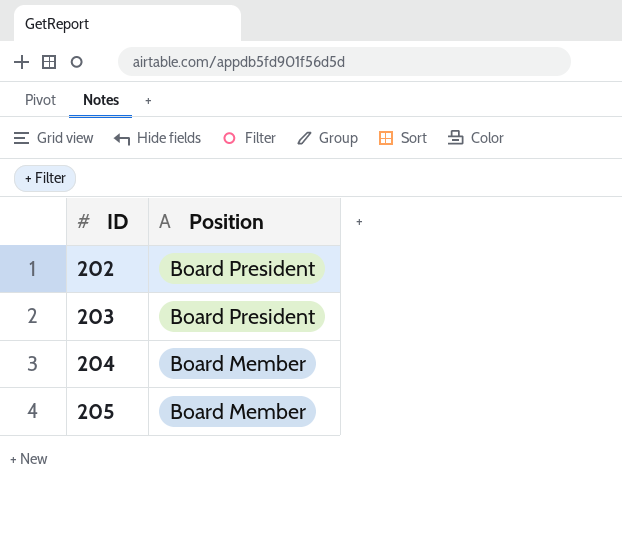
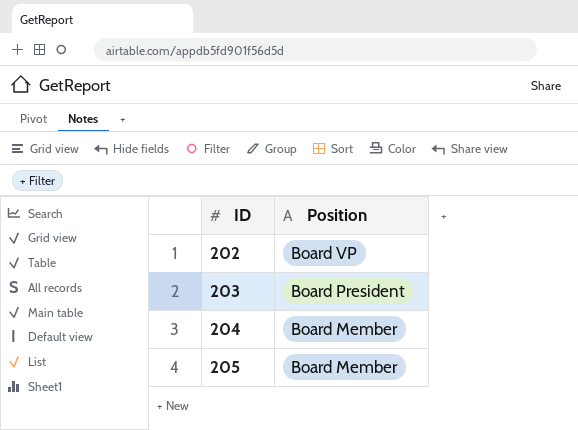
202 | Position: Board President -> Board VP

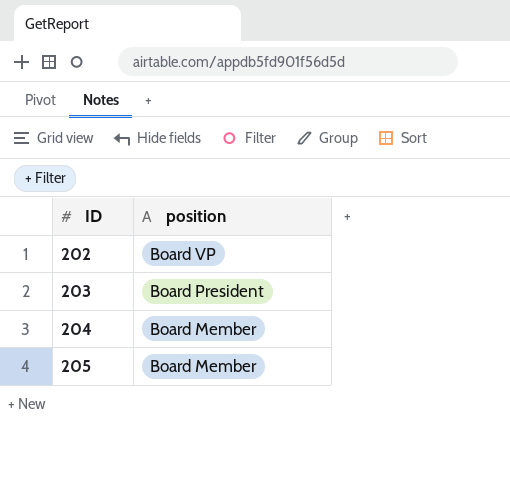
column name: Position -> position

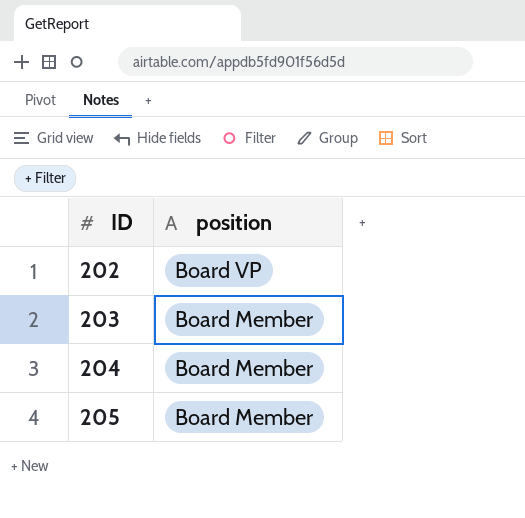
203 | position: Board President -> Board Member

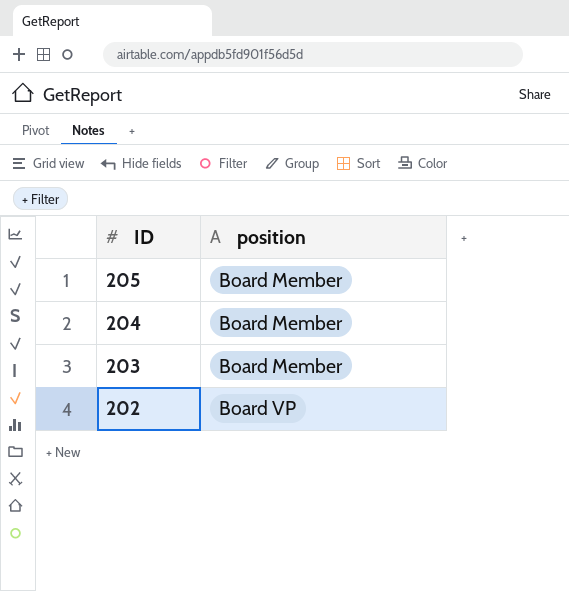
row order: ID ascending -> ID descending

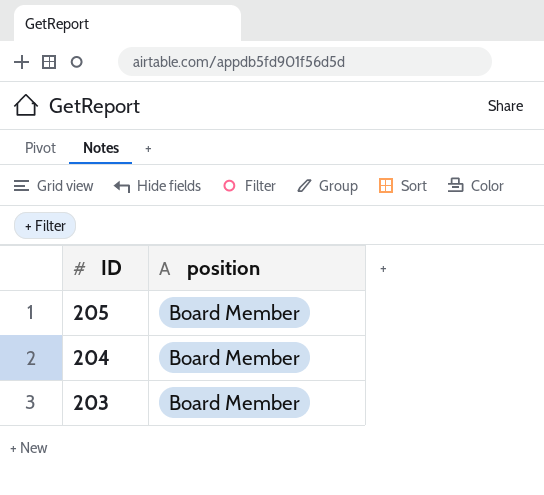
row 202: Board VP -> none

